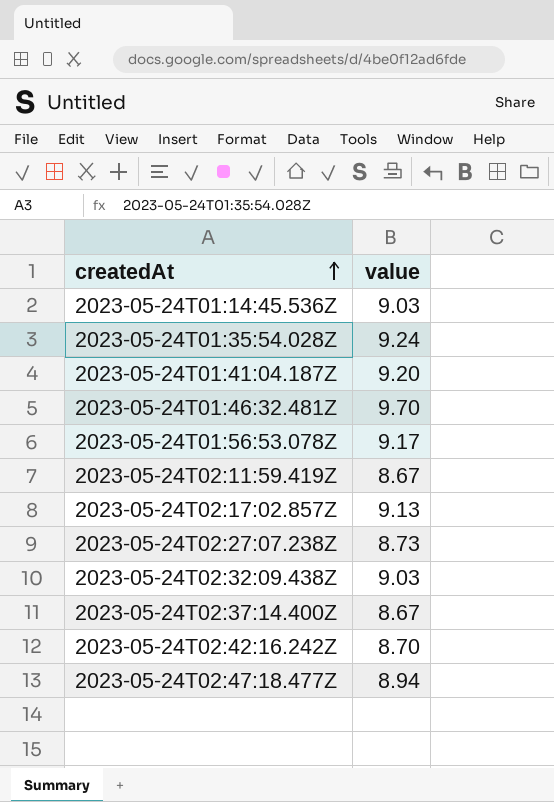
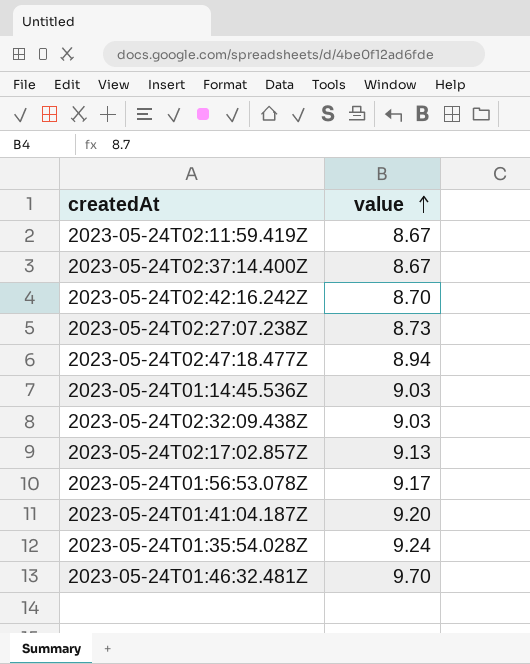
row order: createdAt ascending -> value ascending

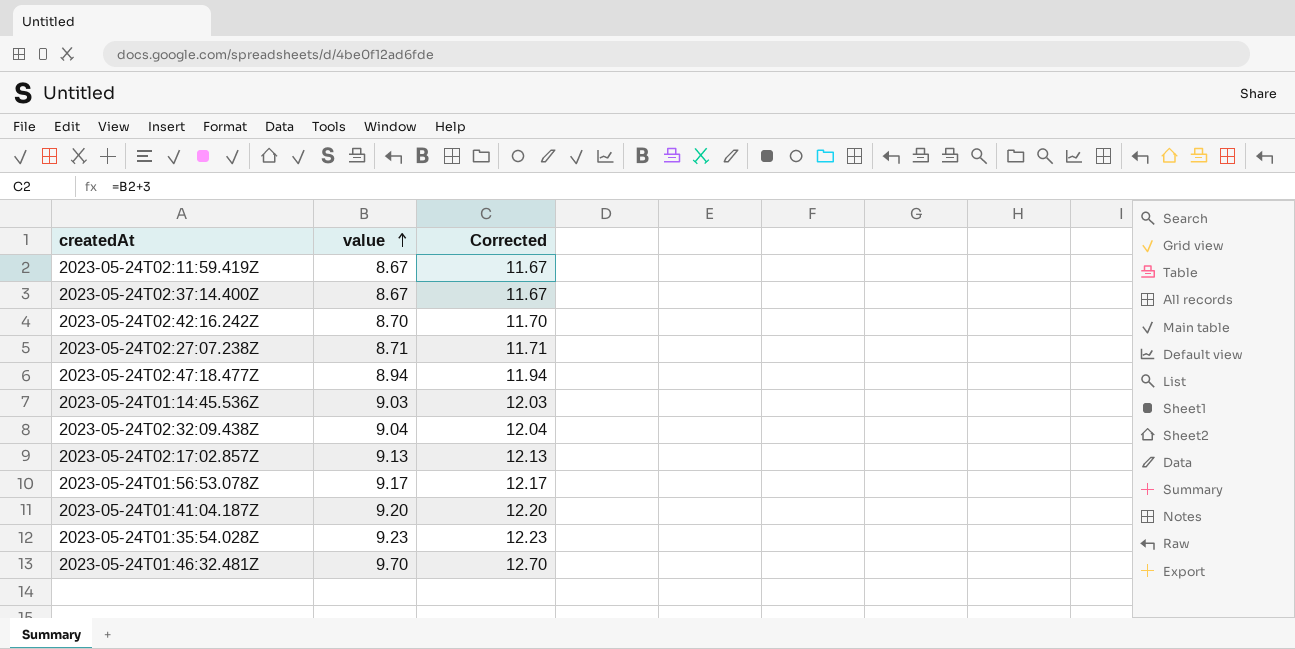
column Corrected | formula: none -> [value] + 3
2023-05-24T02:27:07.238Z | value: 8.73 -> 8.71
2023-05-24T02:32:09.438Z | value: 9.03 -> 9.04
2023-05-24T01:35:54.028Z | value: 9.24 -> 9.23

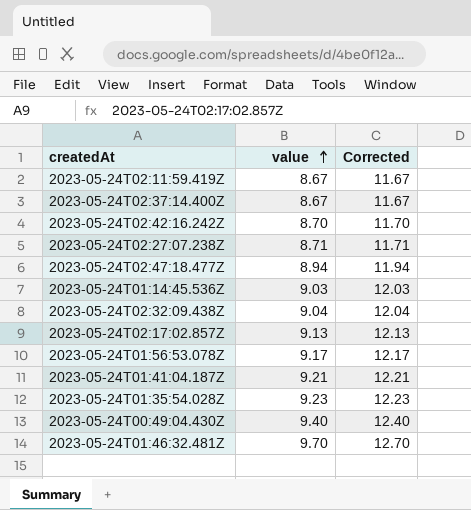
2023-05-24T01:41:04.187Z | value: 9.20 -> 9.21
2023-05-24T01:41:04.187Z | Corrected: 12.20 -> 12.21
row 2023-05-24T00:49:04.430Z: none -> 9.40 | 12.40

